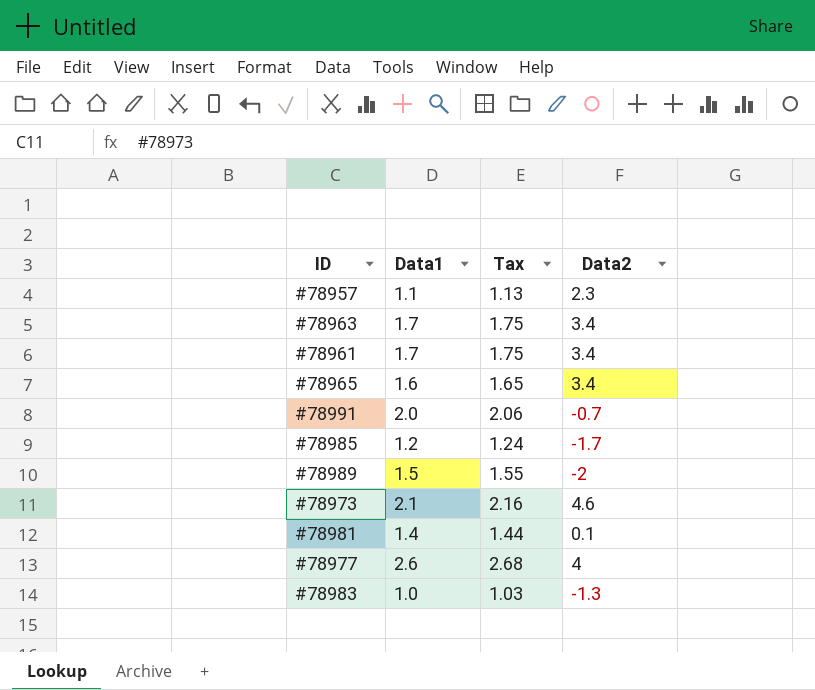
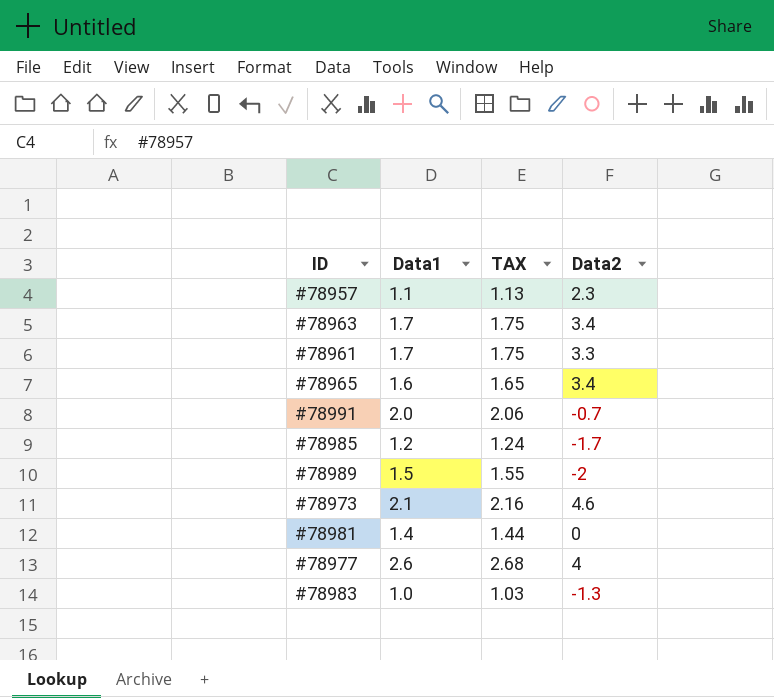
column name: Tax -> TAX
#78961 | Data2: 3.4 -> 3.3
#78981 | Data2: 0.1 -> 0

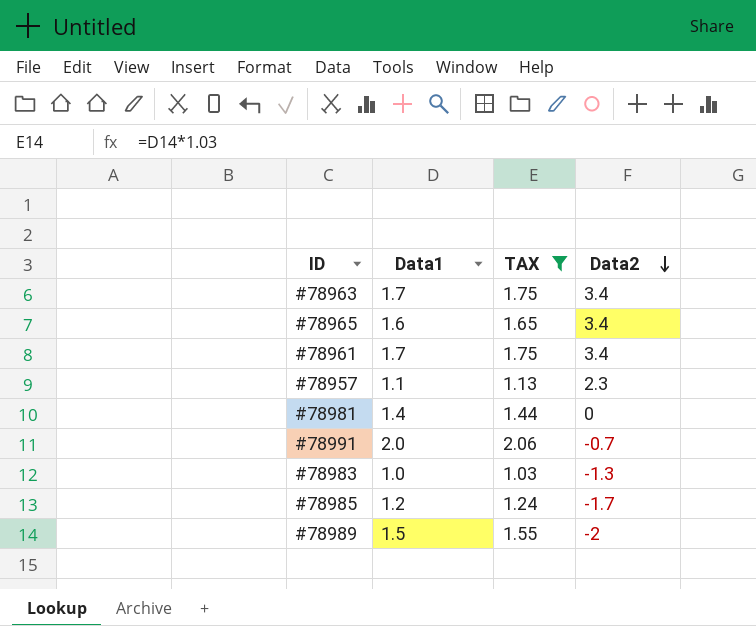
filter: none -> TAX <= 2.06
row order: none -> Data2 descending
#78961 | Data2: 3.3 -> 3.4

